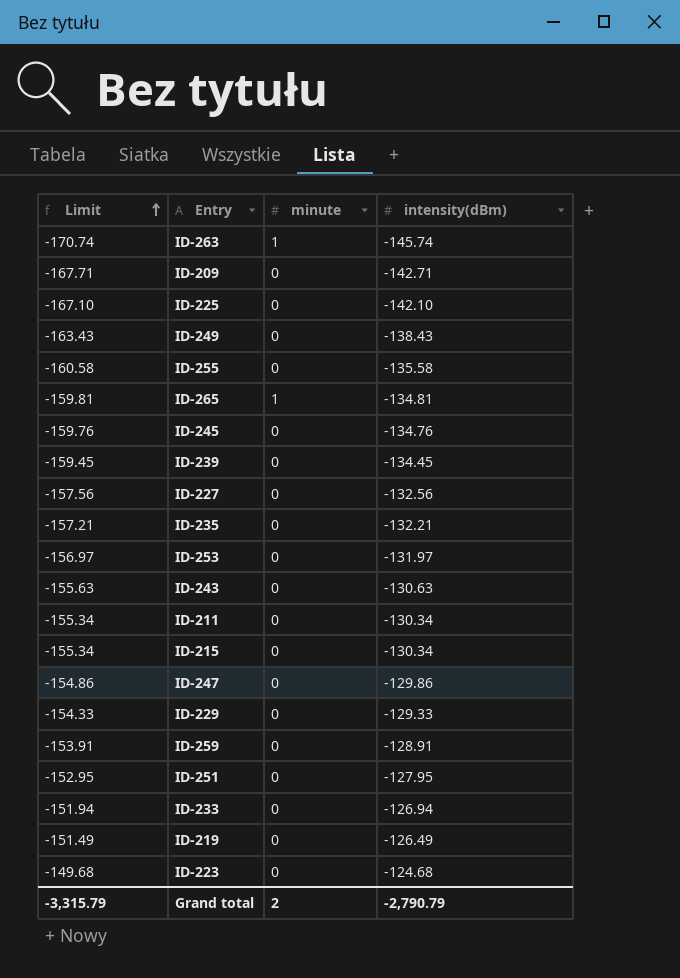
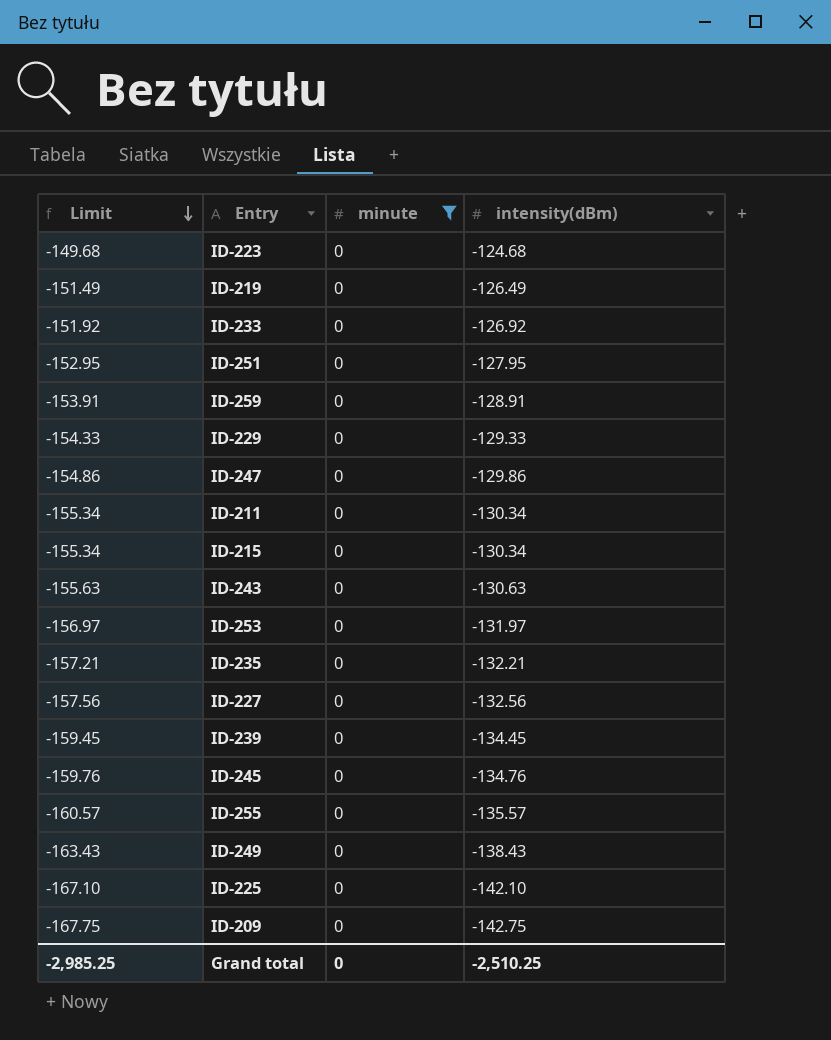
filter: none -> minute = 0
row order: Limit ascending -> Limit descending
ID-233 | Limit: -151.94 -> -151.92
ID-233 | intensity(dBm): -126.94 -> -126.92
ID-255 | Limit: -160.58 -> -160.57
ID-255 | intensity(dBm): -135.58 -> -135.57
ID-209 | Limit: -167.71 -> -167.75
ID-209 | intensity(dBm): -142.71 -> -142.75
Grand total | Limit: -3,315.79 -> -2,985.25
Grand total | minute: 2 -> 0
Grand total | intensity(dBm): -2,790.79 -> -2,510.25

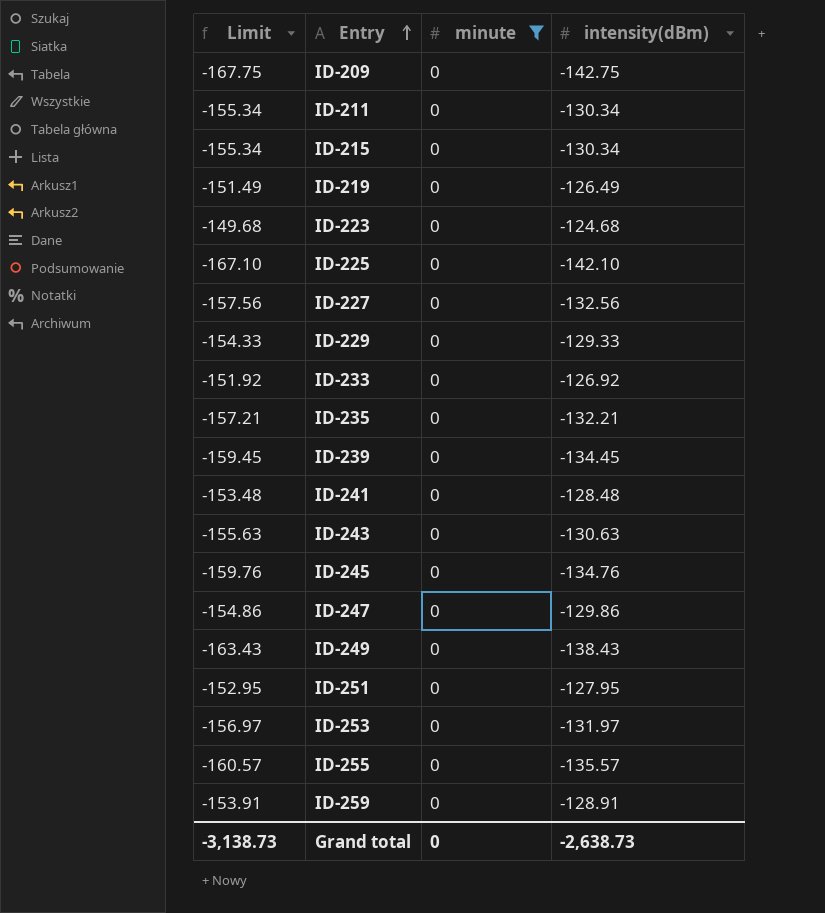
row order: Limit descending -> Entry ascending
row ID-241: none -> -153.48 | 0 | -128.48
Grand total | Limit: -2,985.25 -> -3,138.73
Grand total | intensity(dBm): -2,510.25 -> -2,638.73

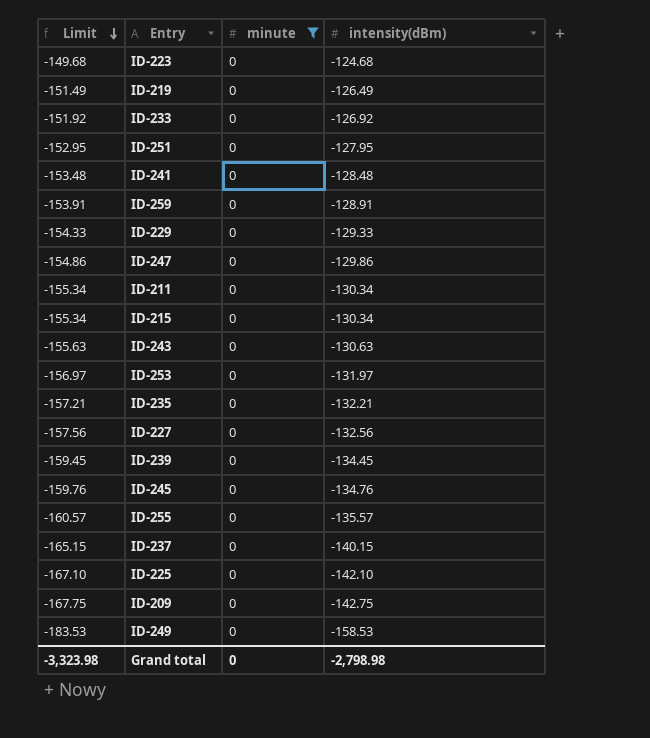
row order: Entry ascending -> Limit descending
row ID-237: none -> -165.15 | 0 | -140.15
ID-249 | Limit: -163.43 -> -183.53
ID-249 | intensity(dBm): -138.43 -> -158.53
Grand total | Limit: -3,138.73 -> -3,323.98
Grand total | intensity(dBm): -2,638.73 -> -2,798.98

